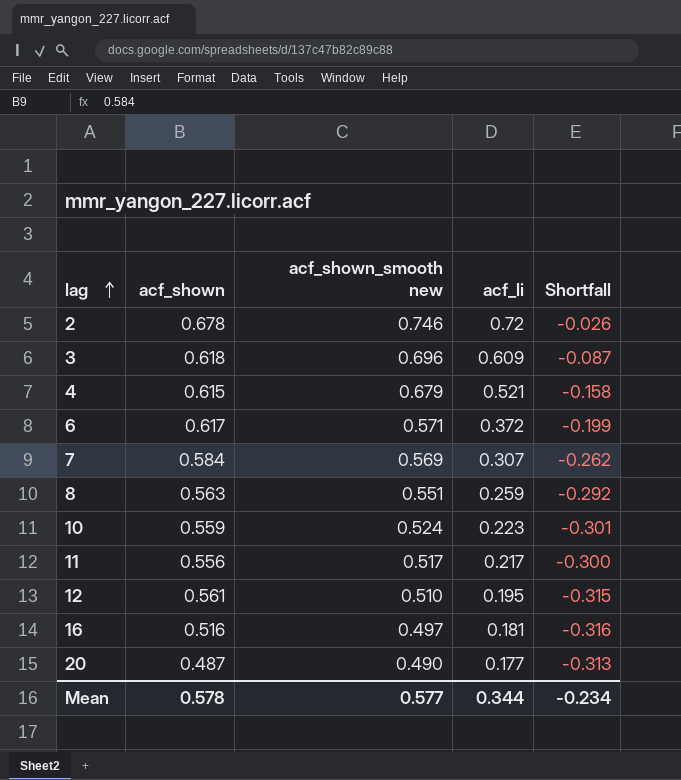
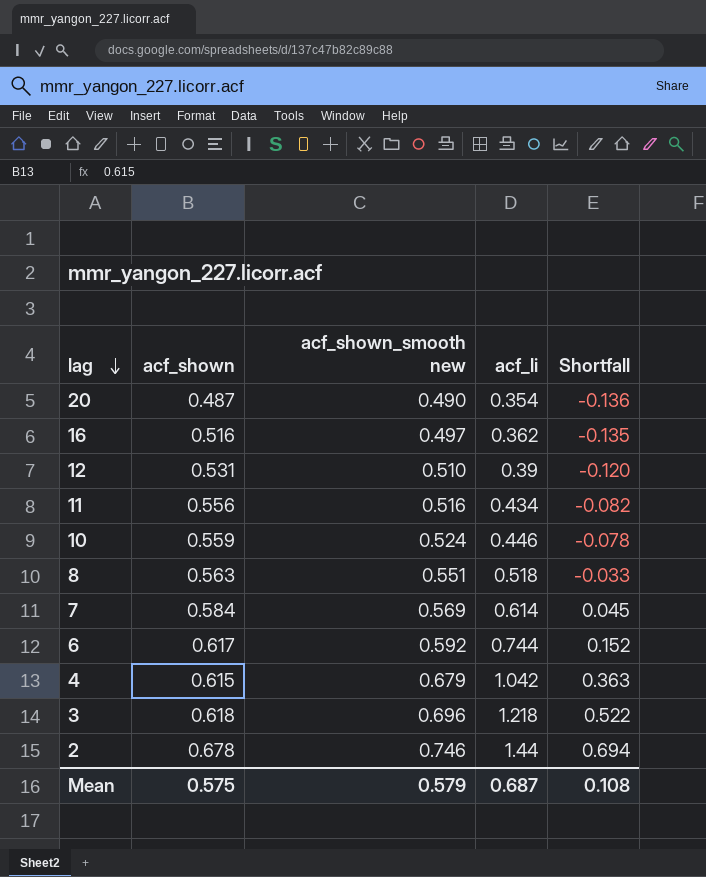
row order: lag ascending -> lag descending
20 | acf_li: 0.177 -> 0.354
20 | Shortfall: -0.313 -> -0.136
16 | acf_li: 0.181 -> 0.362
16 | Shortfall: -0.316 -> -0.135
12 | acf_shown: 0.561 -> 0.531
12 | acf_li: 0.195 -> 0.39
12 | Shortfall: -0.315 -> -0.120
11 | acf_shown_smooth new: 0.517 -> 0.516
11 | acf_li: 0.217 -> 0.434
11 | Shortfall: -0.300 -> -0.082
10 | acf_li: 0.223 -> 0.446
10 | Shortfall: -0.301 -> -0.078
8 | acf_li: 0.259 -> 0.518
8 | Shortfall: -0.292 -> -0.033
7 | acf_li: 0.307 -> 0.614
7 | Shortfall: -0.262 -> 0.045
6 | acf_shown_smooth new: 0.571 -> 0.592
6 | acf_li: 0.372 -> 0.744
6 | Shortfall: -0.199 -> 0.152
4 | acf_li: 0.521 -> 1.042
4 | Shortfall: -0.158 -> 0.363
3 | acf_li: 0.609 -> 1.218
3 | Shortfall: -0.087 -> 0.522
2 | acf_li: 0.72 -> 1.44
2 | Shortfall: -0.026 -> 0.694
Mean | acf_shown: 0.578 -> 0.575
Mean | acf_shown_smooth new: 0.577 -> 0.579
Mean | acf_li: 0.344 -> 0.687
Mean | Shortfall: -0.234 -> 0.108

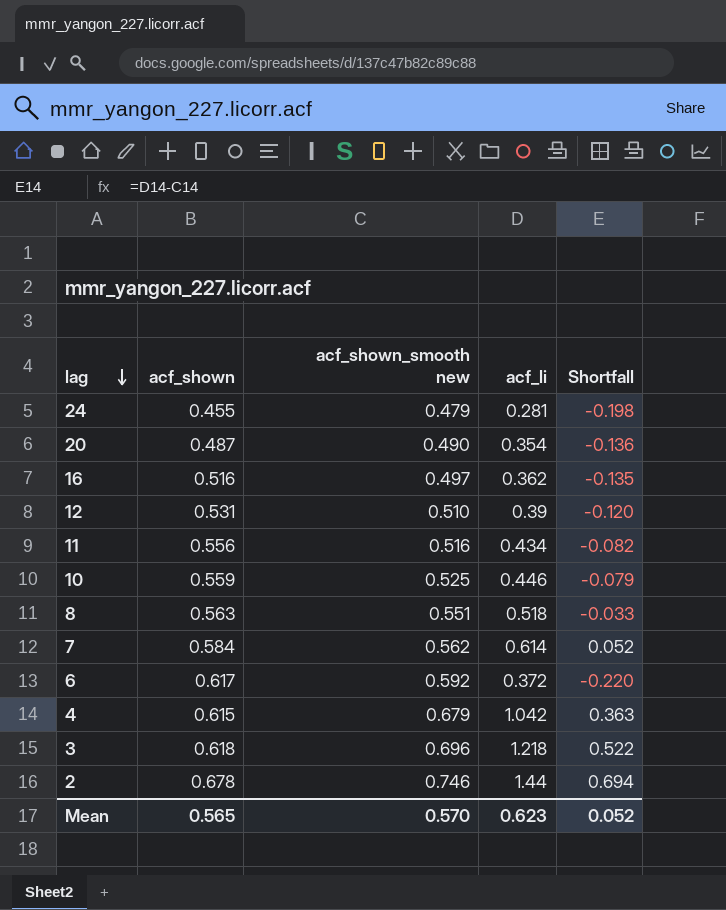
row 24: none -> 0.455 | 0.479 | 0.281 | -0.198
10 | acf_shown_smooth new: 0.524 -> 0.525
10 | Shortfall: -0.078 -> -0.079
7 | acf_shown_smooth new: 0.569 -> 0.562
7 | Shortfall: 0.045 -> 0.052
6 | acf_li: 0.744 -> 0.372
6 | Shortfall: 0.152 -> -0.220
Mean | acf_shown: 0.575 -> 0.565
Mean | acf_shown_smooth new: 0.579 -> 0.570
Mean | acf_li: 0.687 -> 0.623
Mean | Shortfall: 0.108 -> 0.052

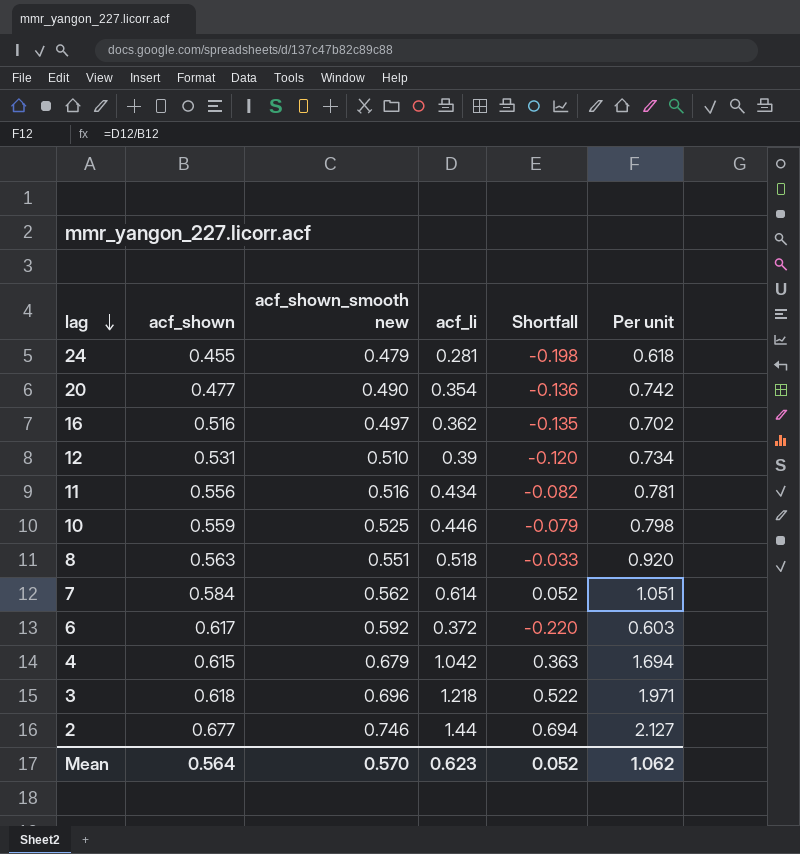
column Per unit | formula: none -> [acf_li] / [acf_shown]
20 | acf_shown: 0.487 -> 0.477
2 | acf_shown: 0.678 -> 0.677
Mean | acf_shown: 0.565 -> 0.564

